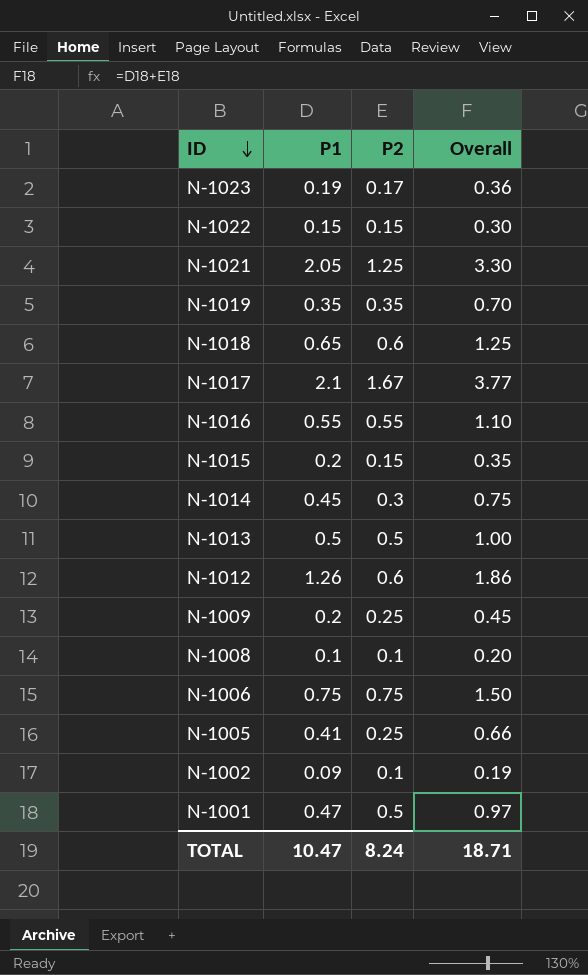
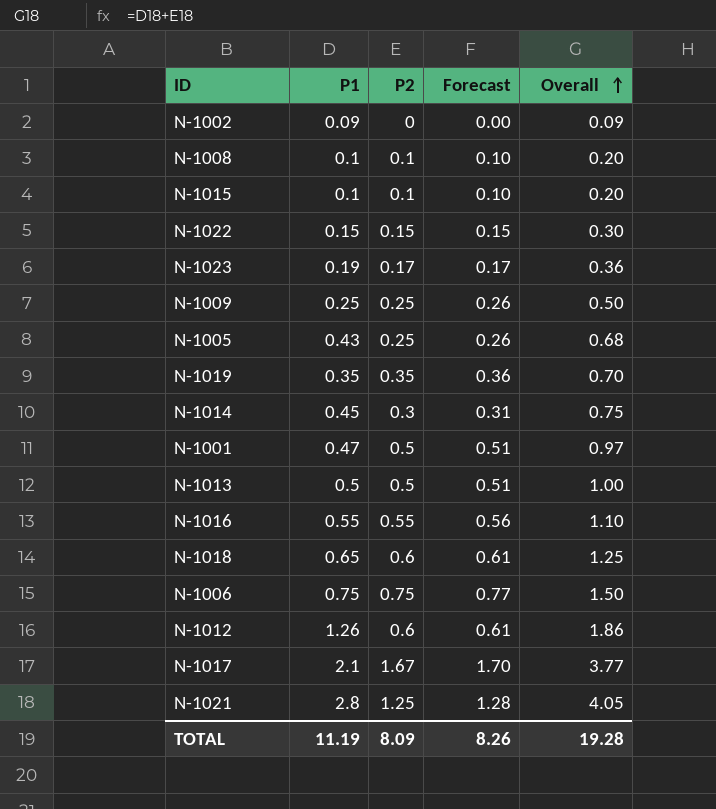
row order: ID descending -> Overall ascending
column Forecast | formula: none -> [P2] * 1.02
N-1002 | P2: 0.1 -> 0
N-1002 | Overall: 0.19 -> 0.09
N-1015 | P1: 0.2 -> 0.1
N-1015 | P2: 0.15 -> 0.1
N-1015 | Overall: 0.35 -> 0.20
N-1009 | P1: 0.2 -> 0.25
N-1009 | Overall: 0.45 -> 0.50
N-1005 | P1: 0.41 -> 0.43
N-1005 | Overall: 0.66 -> 0.68
N-1021 | P1: 2.05 -> 2.8
N-1021 | Overall: 3.30 -> 4.05
TOTAL | P1: 10.47 -> 11.19
TOTAL | P2: 8.24 -> 8.09
TOTAL | Overall: 18.71 -> 19.28

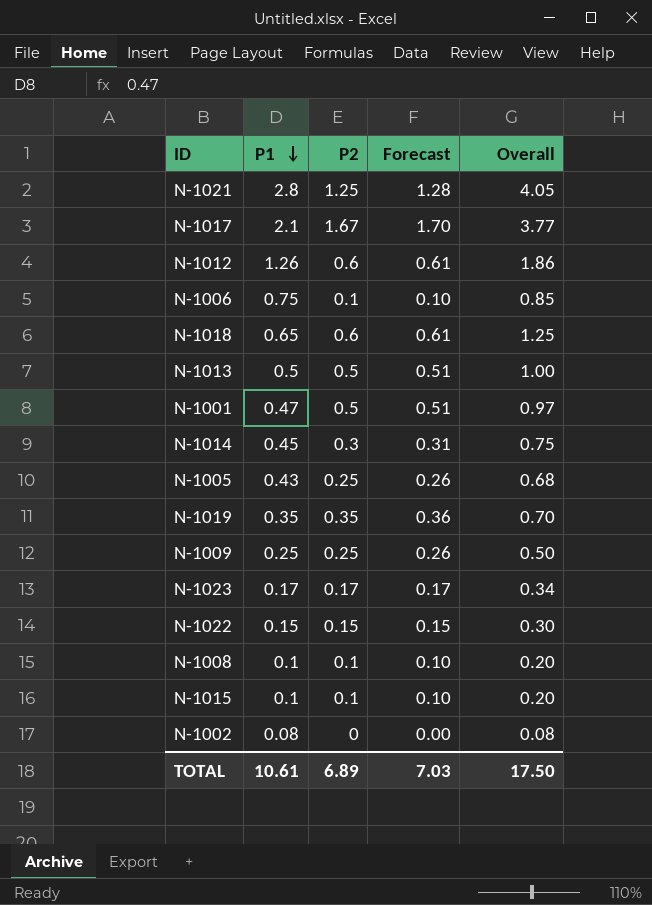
row order: Overall ascending -> P1 descending
row N-1016: 0.55 | 0.55 | 0.56 | 1.10 -> none
N-1006 | P2: 0.75 -> 0.1
N-1006 | Forecast: 0.77 -> 0.10
N-1006 | Overall: 1.50 -> 0.85
N-1023 | P1: 0.19 -> 0.17
N-1023 | Overall: 0.36 -> 0.34
N-1002 | P1: 0.09 -> 0.08
N-1002 | Overall: 0.09 -> 0.08
TOTAL | P1: 11.19 -> 10.61
TOTAL | P2: 8.09 -> 6.89
TOTAL | Forecast: 8.26 -> 7.03
TOTAL | Overall: 19.28 -> 17.50

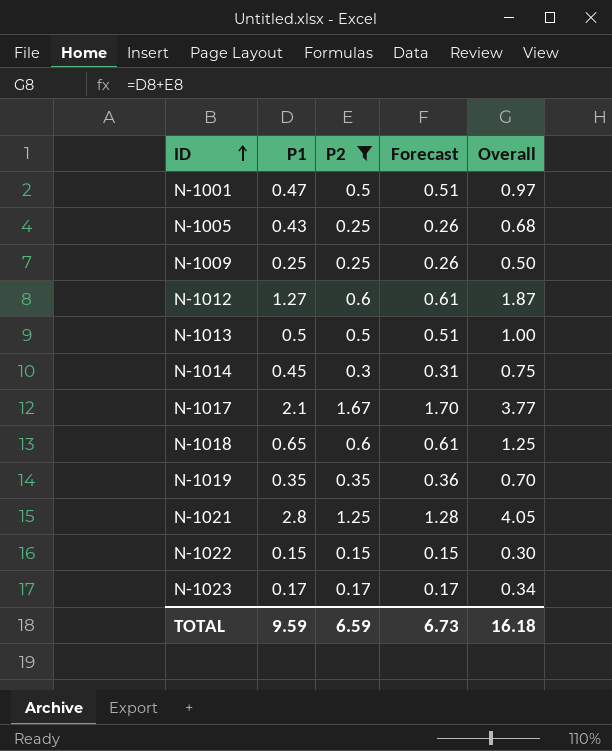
filter: none -> P2 >= 0.15
row order: P1 descending -> ID ascending
N-1012 | P1: 1.26 -> 1.27
N-1012 | Overall: 1.86 -> 1.87
TOTAL | P1: 10.61 -> 9.59
TOTAL | P2: 6.89 -> 6.59
TOTAL | Forecast: 7.03 -> 6.73
TOTAL | Overall: 17.50 -> 16.18

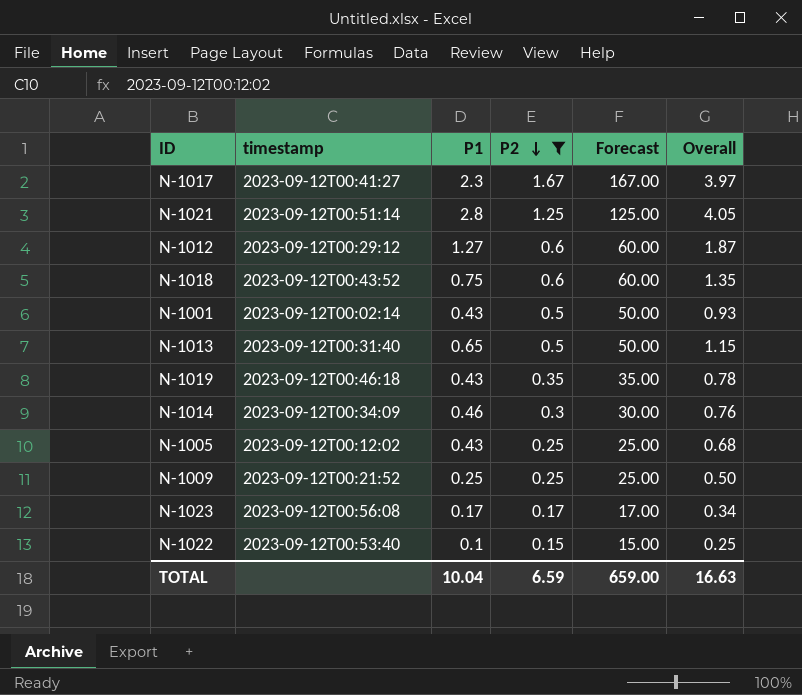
row order: ID ascending -> P2 descending
column timestamp | position: none -> 2
column Forecast | formula: [P2] * 1.02 -> [P2] * 100
N-1017 | P1: 2.1 -> 2.3
N-1017 | Overall: 3.77 -> 3.97
N-1018 | P1: 0.65 -> 0.75
N-1018 | Overall: 1.25 -> 1.35
N-1001 | P1: 0.47 -> 0.43
N-1001 | Overall: 0.97 -> 0.93
N-1013 | P1: 0.5 -> 0.65
N-1013 | Overall: 1.00 -> 1.15
N-1019 | P1: 0.35 -> 0.43
N-1019 | Overall: 0.70 -> 0.78
N-1014 | P1: 0.45 -> 0.46
N-1014 | Overall: 0.75 -> 0.76
N-1022 | P1: 0.15 -> 0.1
N-1022 | Overall: 0.30 -> 0.25
TOTAL | P1: 9.59 -> 10.04
TOTAL | Forecast: 6.73 -> 659.00
TOTAL | Overall: 16.18 -> 16.63

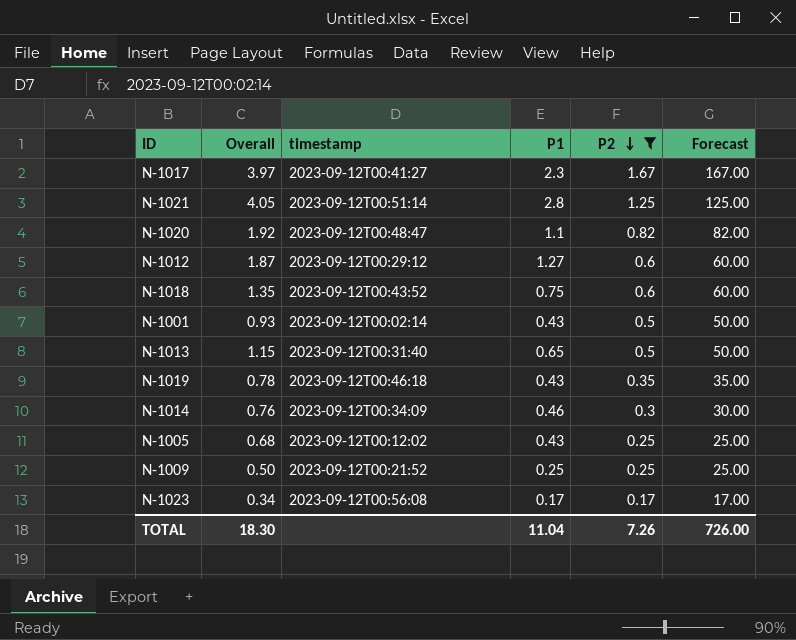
column Overall | position: 6 -> 2
row N-1022: 2023-09-12T00:53:40 | 0.1 | 0.15 | 15.00 | 0.25 -> none
row N-1020: none -> 1.92 | 2023-09-12T00:48:47 | 1.1 | 0.82 | 82.00
TOTAL | Overall: 16.63 -> 18.30
TOTAL | P1: 10.04 -> 11.04
TOTAL | P2: 6.59 -> 7.26
TOTAL | Forecast: 659.00 -> 726.00

